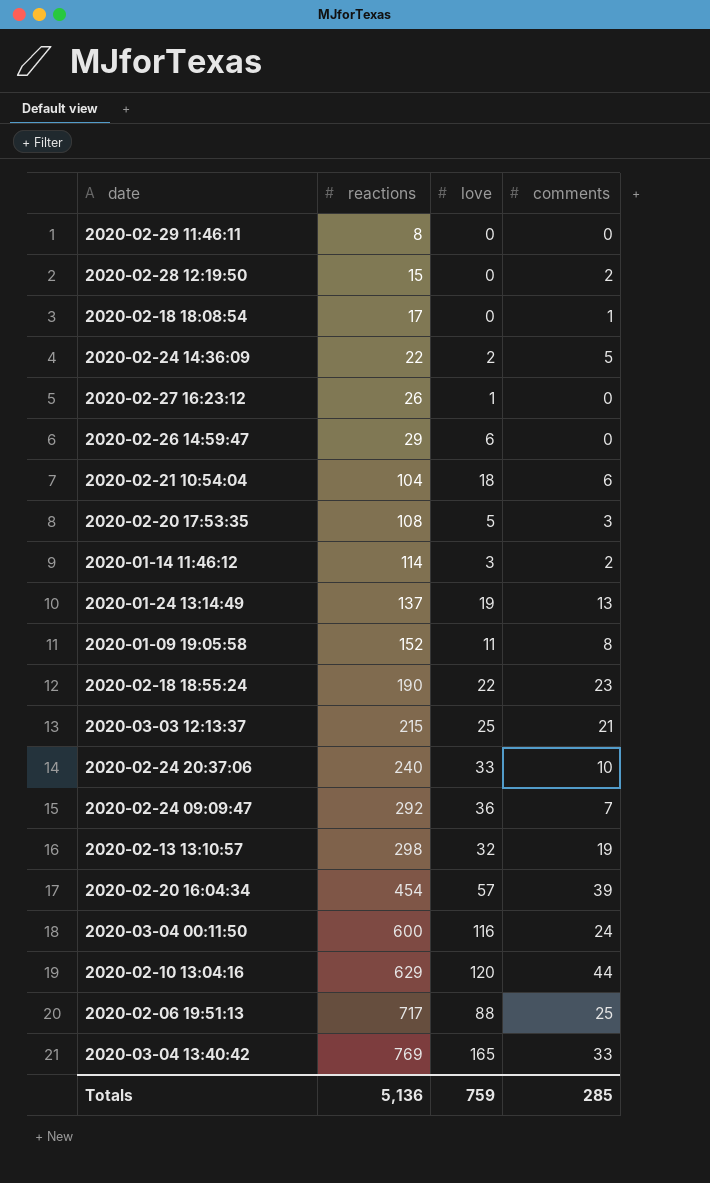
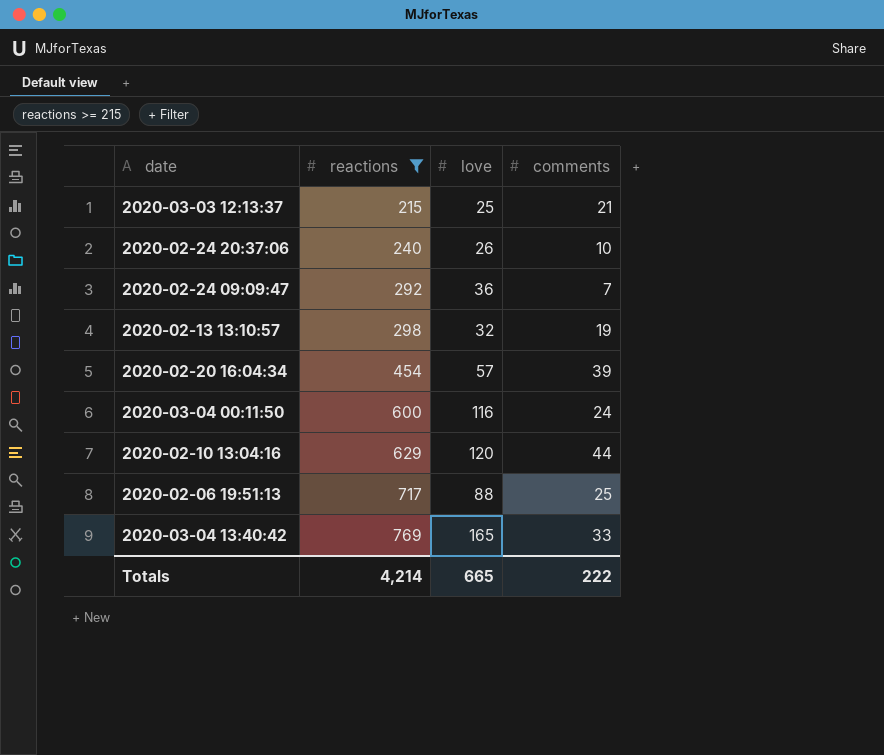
filter: none -> reactions >= 215
2020-02-24 20:37:06 | love: 33 -> 26
Totals | reactions: 5,136 -> 4,214
Totals | love: 759 -> 665
Totals | comments: 285 -> 222

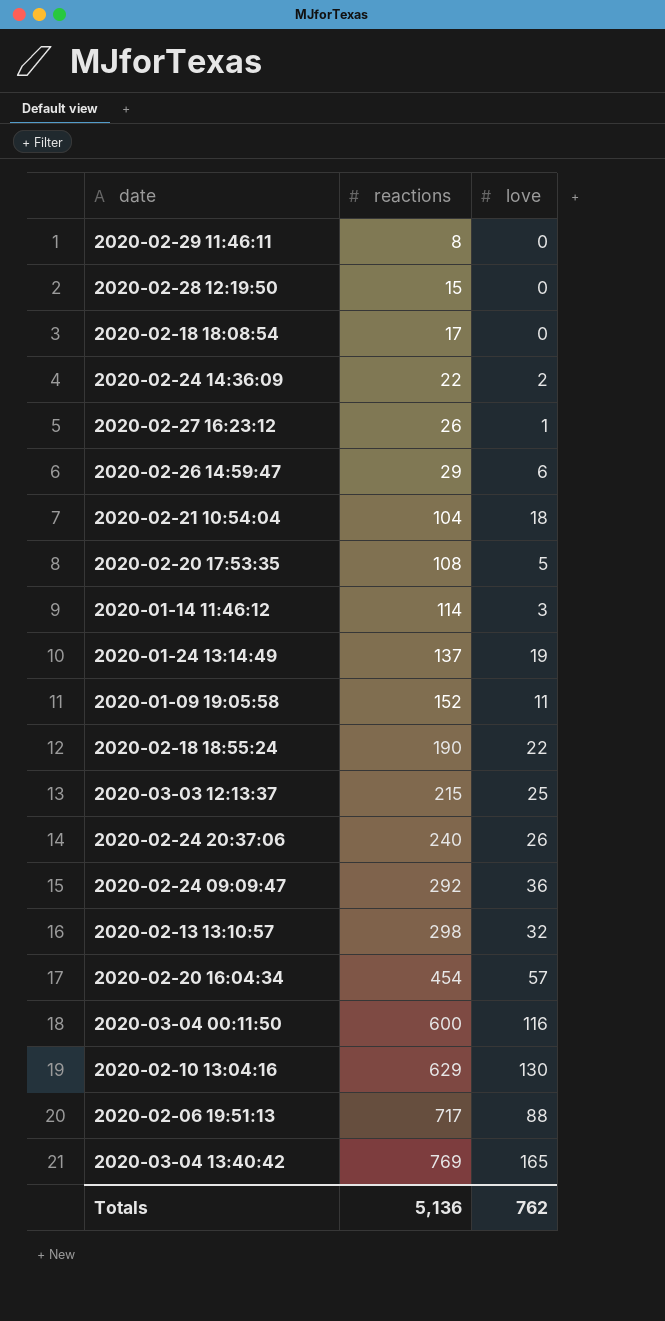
filter: reactions >= 215 -> none
column comments | position: 4 -> none
2020-02-10 13:04:16 | love: 120 -> 130
Totals | reactions: 4,214 -> 5,136
Totals | love: 665 -> 762

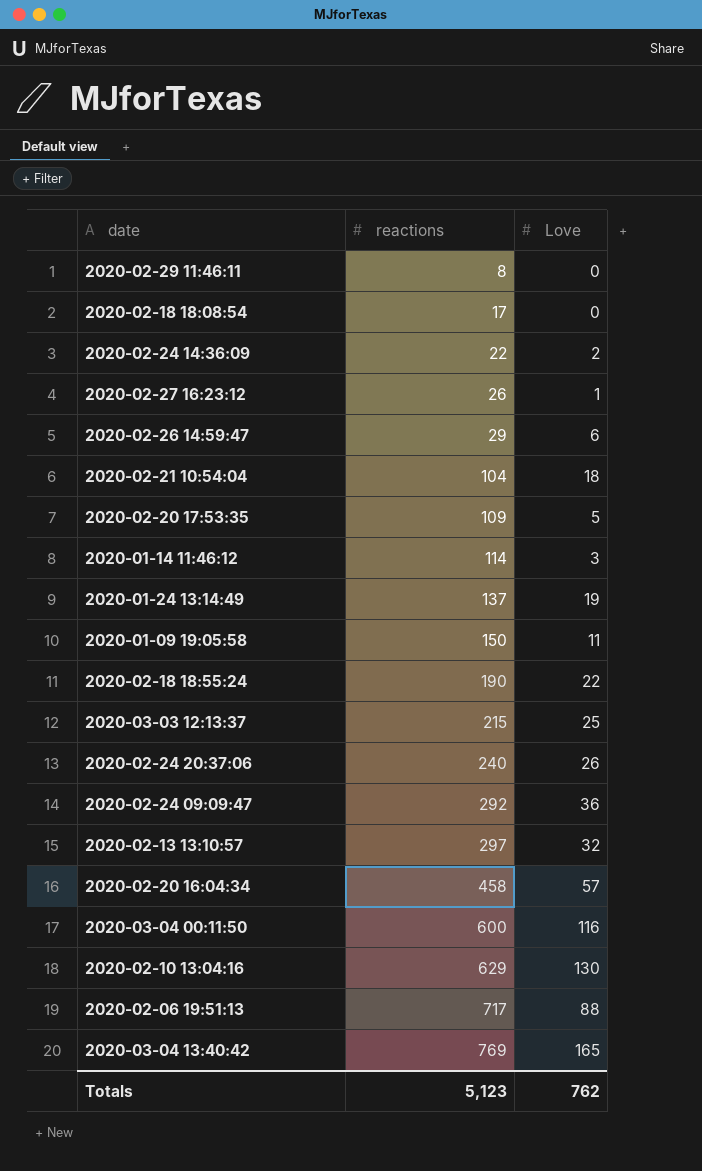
column name: love -> Love
row 2020-02-28 12:19:50: 15 | 0 -> none
2020-02-20 17:53:35 | reactions: 108 -> 109
2020-01-09 19:05:58 | reactions: 152 -> 150
2020-02-13 13:10:57 | reactions: 298 -> 297
2020-02-20 16:04:34 | reactions: 454 -> 458
Totals | reactions: 5,136 -> 5,123

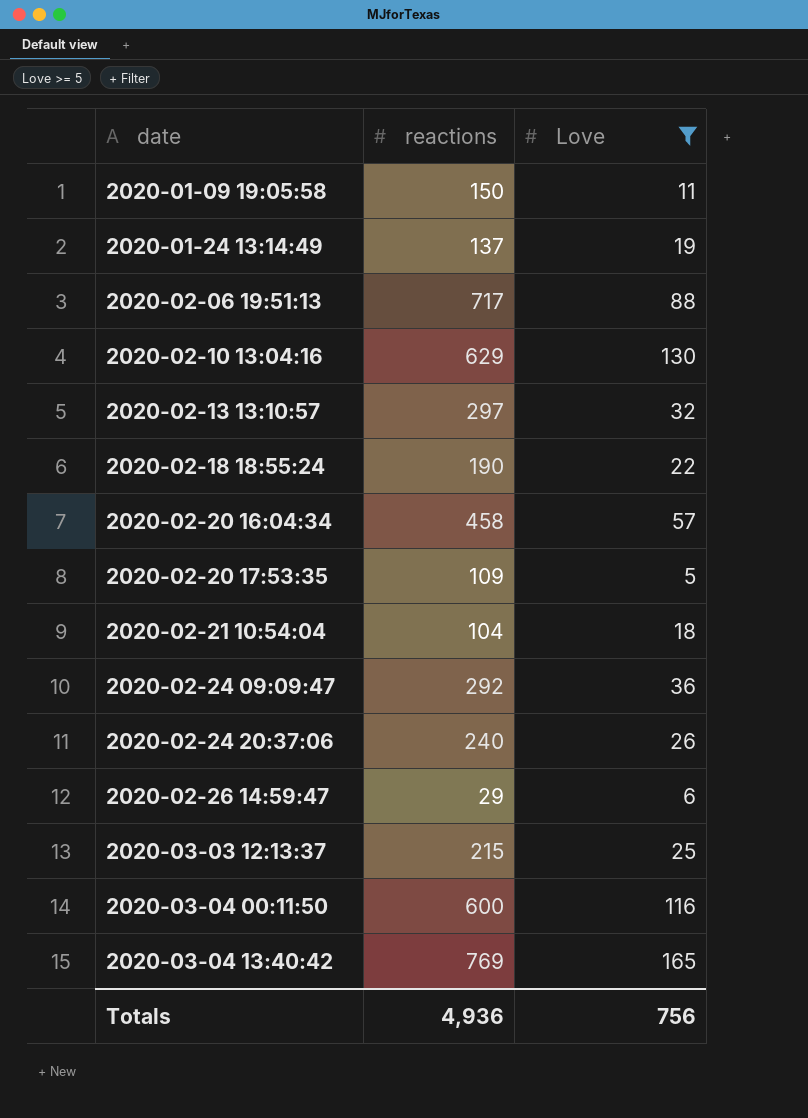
filter: none -> Love >= 5
row order: reactions ascending -> date ascending
Totals | reactions: 5,123 -> 4,936
Totals | Love: 762 -> 756

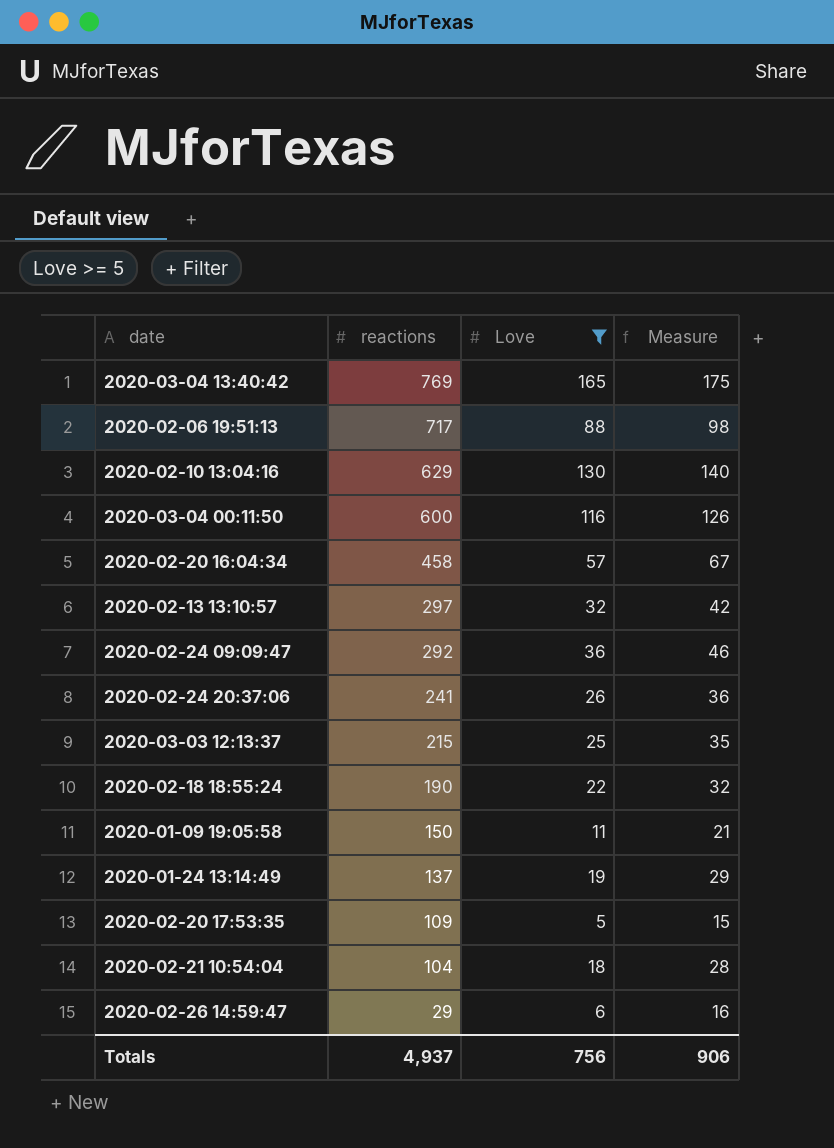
row order: date ascending -> reactions descending
column Measure | formula: none -> [Love] + 10
2020-02-24 20:37:06 | reactions: 240 -> 241
Totals | reactions: 4,936 -> 4,937

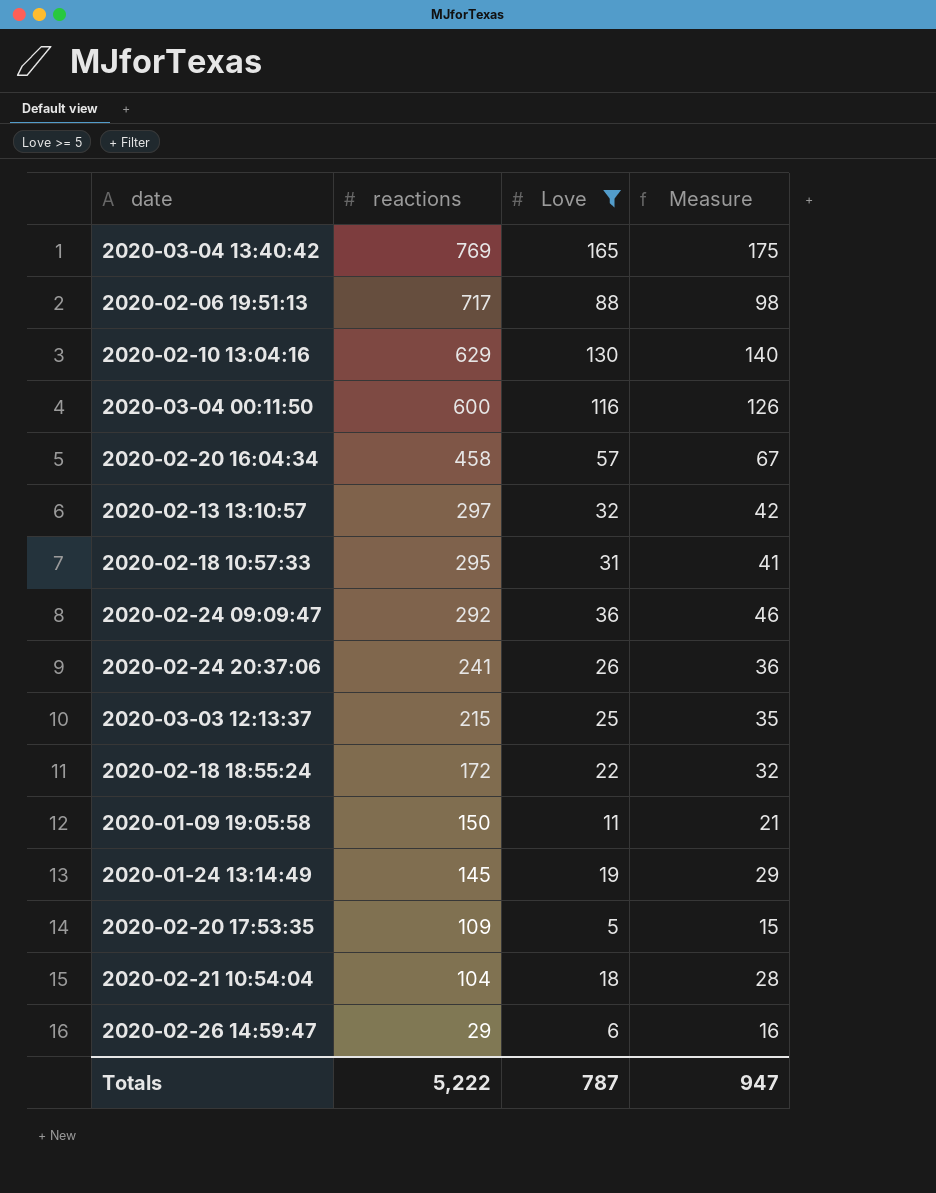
row 2020-02-18 10:57:33: none -> 295 | 31 | 41
2020-02-18 18:55:24 | reactions: 190 -> 172
2020-01-24 13:14:49 | reactions: 137 -> 145
Totals | reactions: 4,937 -> 5,222
Totals | Love: 756 -> 787
Totals | Measure: 906 -> 947

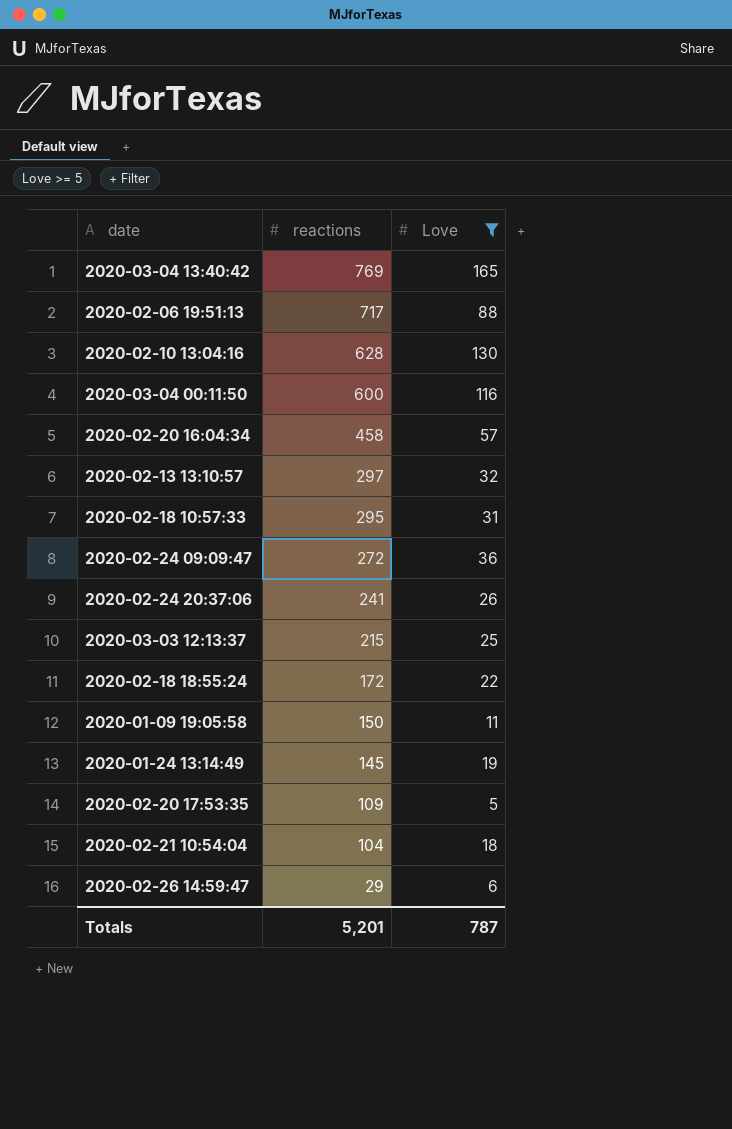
column Measure | formula: [Love] + 10 -> none
2020-02-10 13:04:16 | reactions: 629 -> 628
2020-02-24 09:09:47 | reactions: 292 -> 272
Totals | reactions: 5,222 -> 5,201

